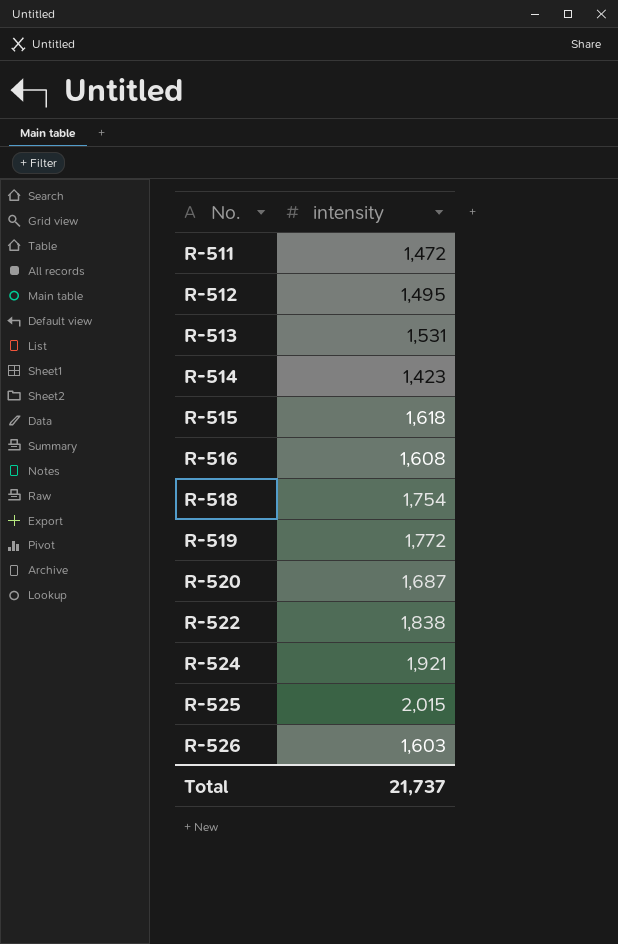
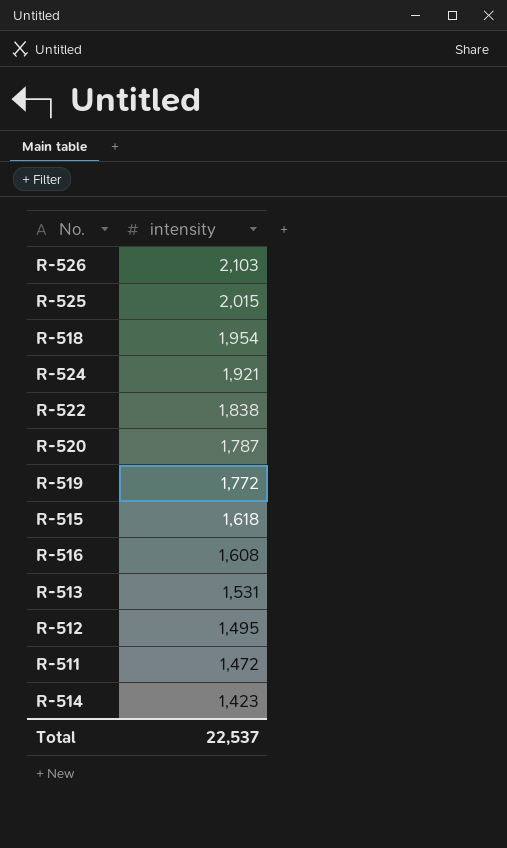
row order: No. ascending -> intensity descending
R-526 | intensity: 1,603 -> 2,103
R-518 | intensity: 1,754 -> 1,954
R-520 | intensity: 1,687 -> 1,787
Total | intensity: 21,737 -> 22,537

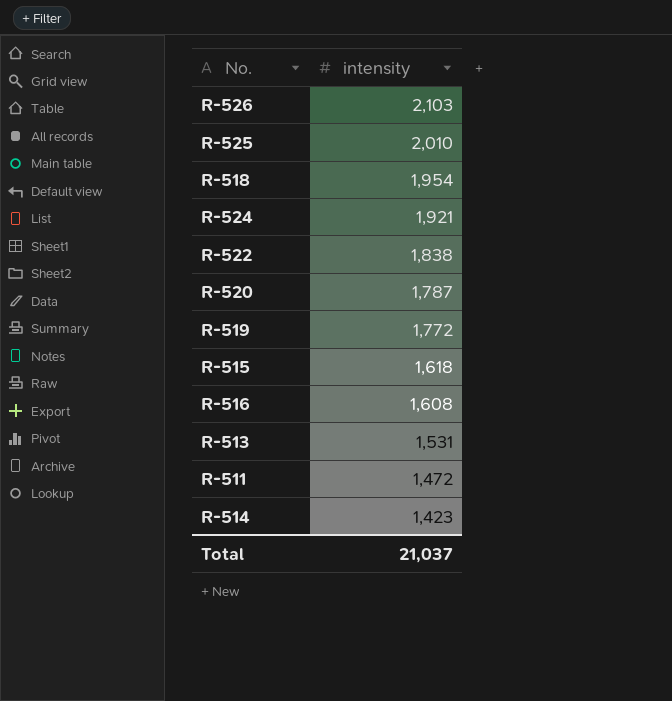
row R-512: 1,495 -> none
R-525 | intensity: 2,015 -> 2,010
Total | intensity: 22,537 -> 21,037

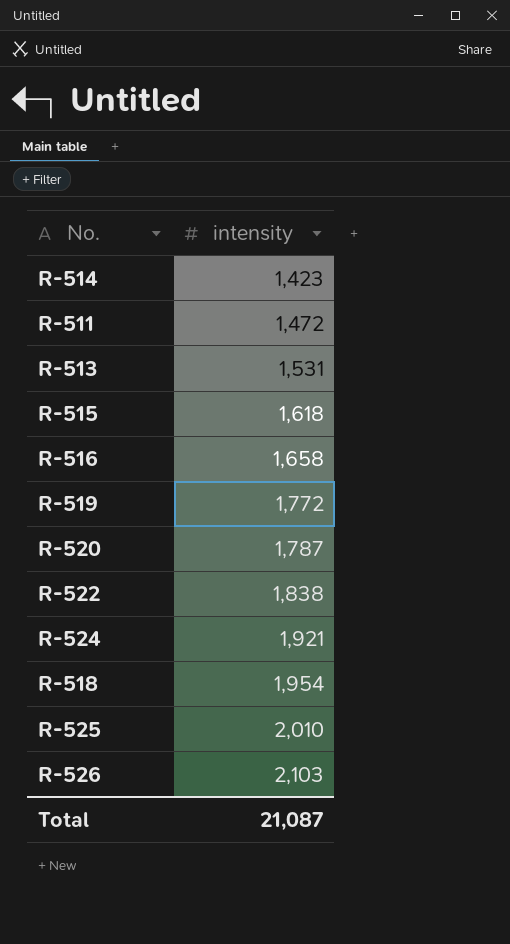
row order: intensity descending -> intensity ascending
R-516 | intensity: 1,608 -> 1,658
Total | intensity: 21,037 -> 21,087

